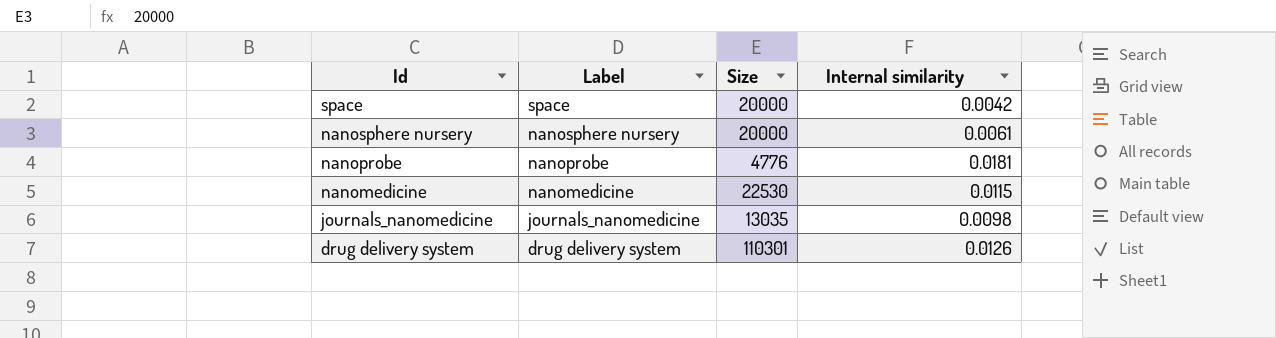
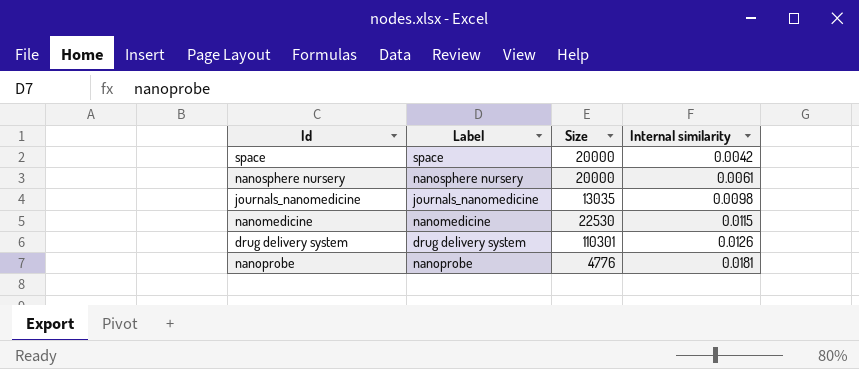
row order: Id descending -> Internal similarity ascending

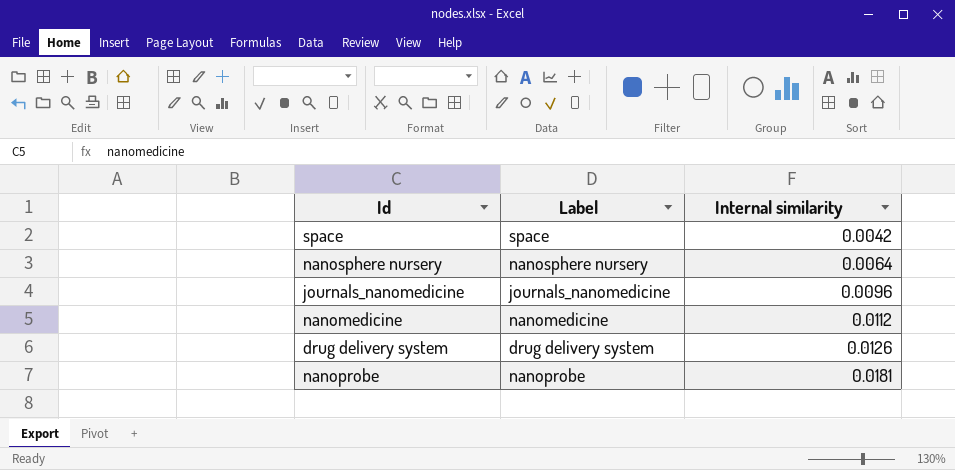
column Size | position: 3 -> none
nanosphere nursery | Internal similarity: 0.0061 -> 0.0064
journals_nanomedicine | Internal similarity: 0.0098 -> 0.0096
nanomedicine | Internal similarity: 0.0115 -> 0.0112

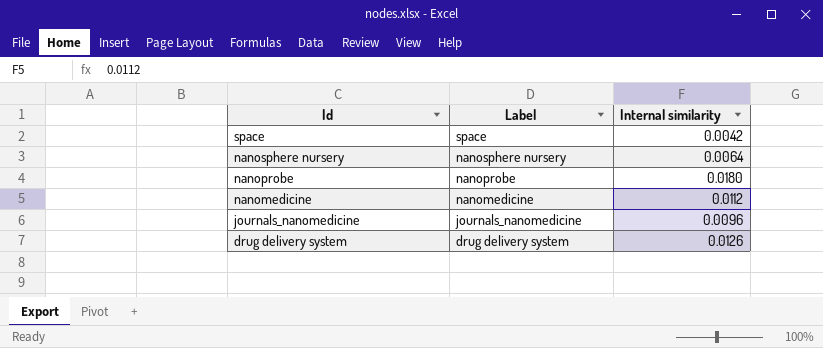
row order: Internal similarity ascending -> Id descending
nanoprobe | Internal similarity: 0.0181 -> 0.0180

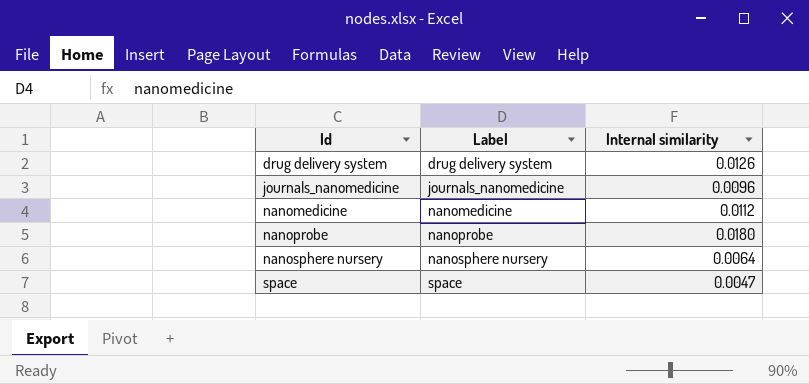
row order: Id descending -> Id ascending
space | Internal similarity: 0.0042 -> 0.0047

